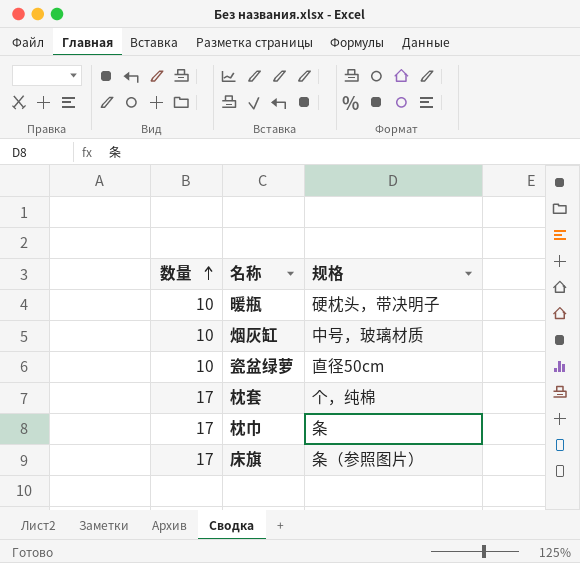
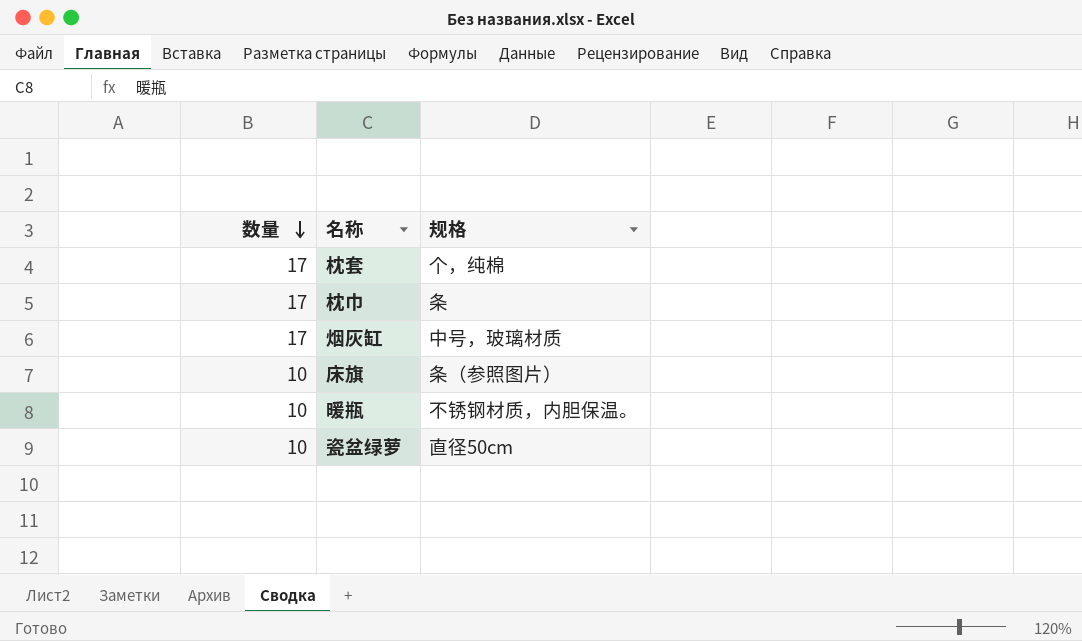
row order: 数量 ascending -> 数量 descending
烟灰缸 | 数量: 10 -> 17
床旗 | 数量: 17 -> 10
暖瓶 | 规格: 硬枕头，带决明子 -> 不锈钢材质，内胆保温。

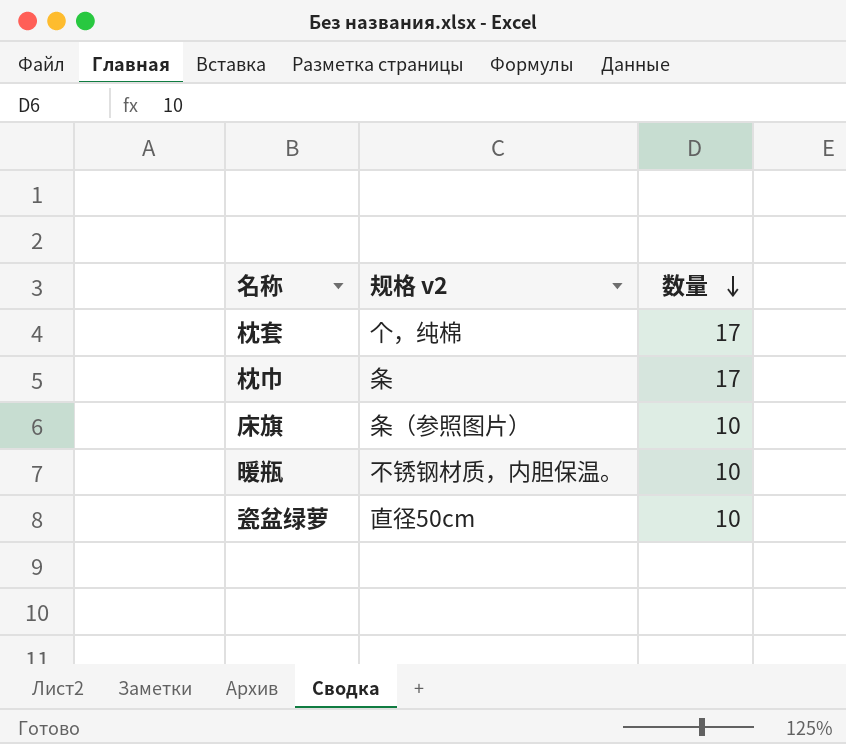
column name: 规格 -> 规格 v2
column 数量 | position: 1 -> 3
row 烟灰缸: 17 | 中号，玻璃材质 -> none

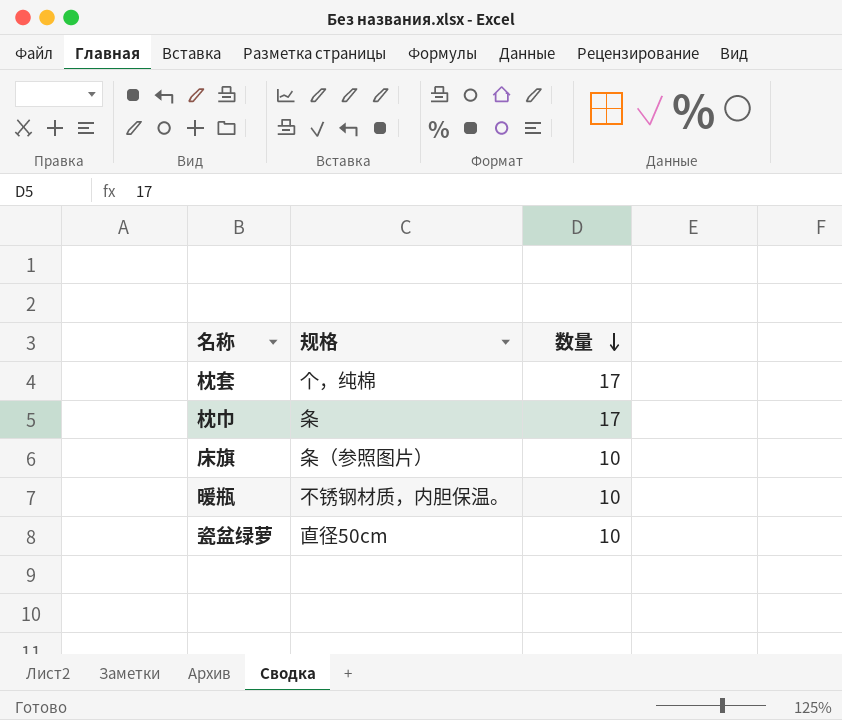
column name: 规格 v2 -> 规格

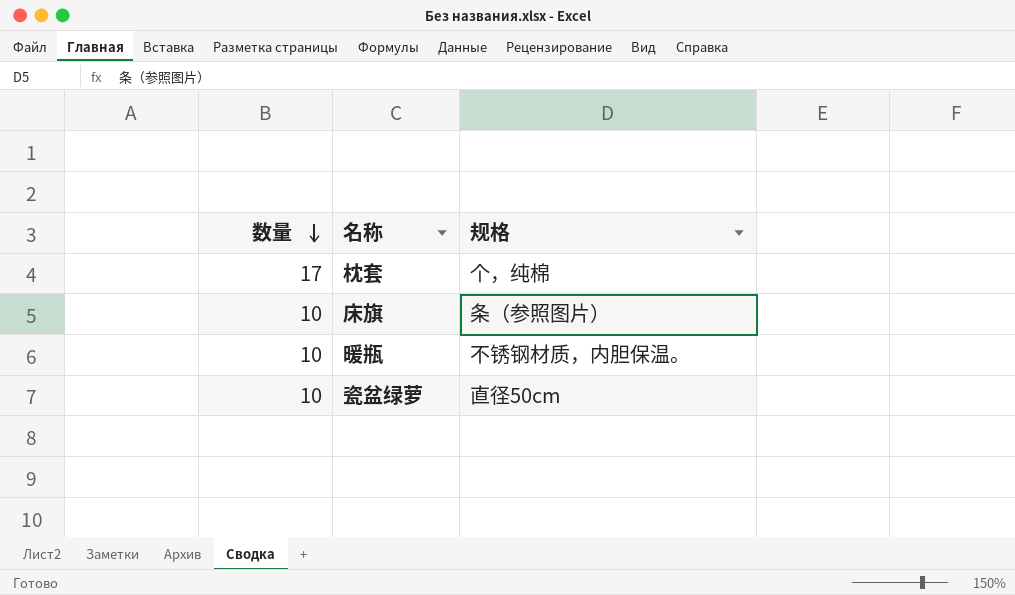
column 数量 | position: 3 -> 1
row 枕巾: 条 | 17 -> none

